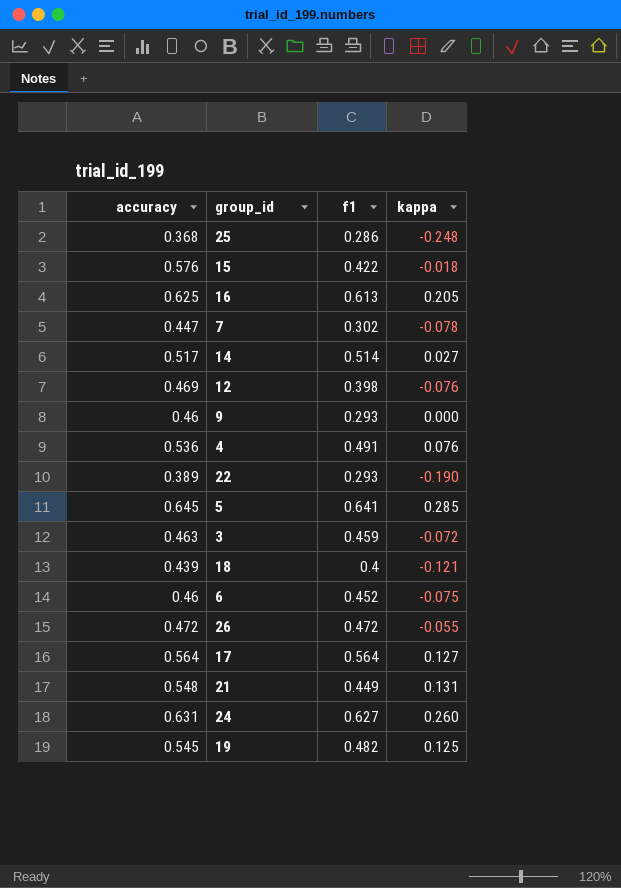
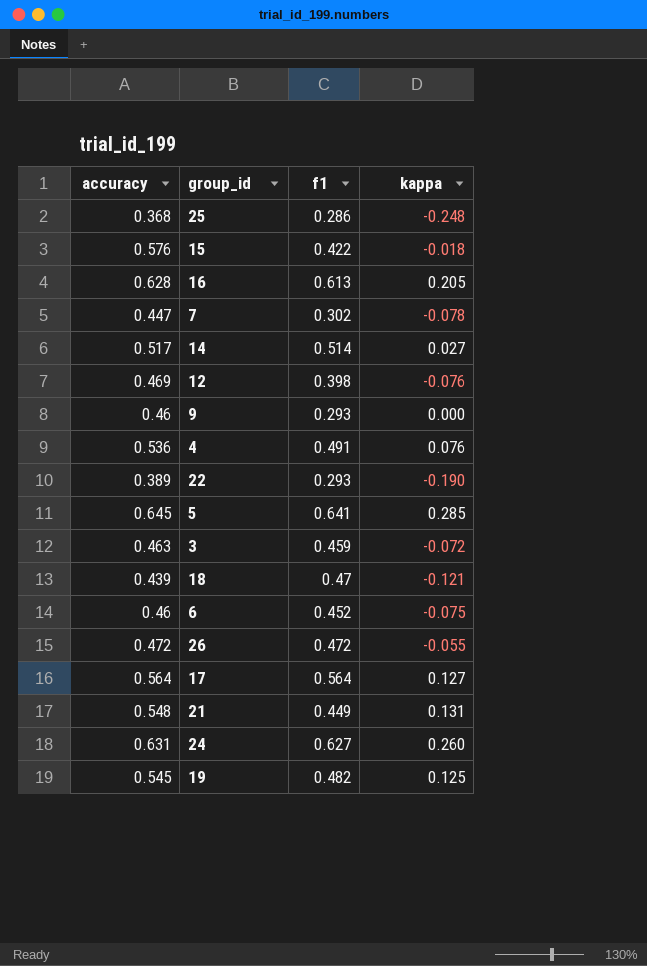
16 | accuracy: 0.625 -> 0.628
18 | f1: 0.4 -> 0.47

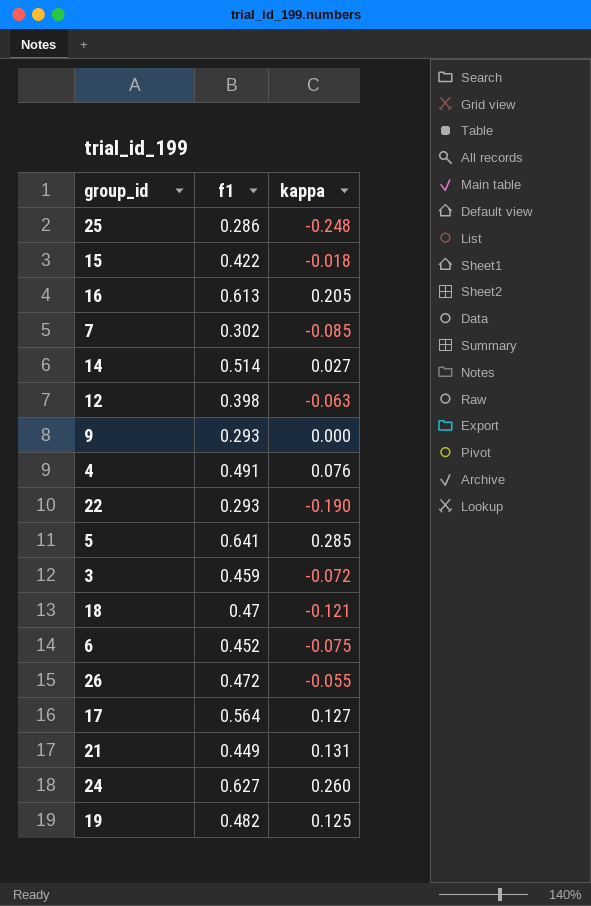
column accuracy | position: 1 -> none
7 | kappa: -0.078 -> -0.085
12 | kappa: -0.076 -> -0.063

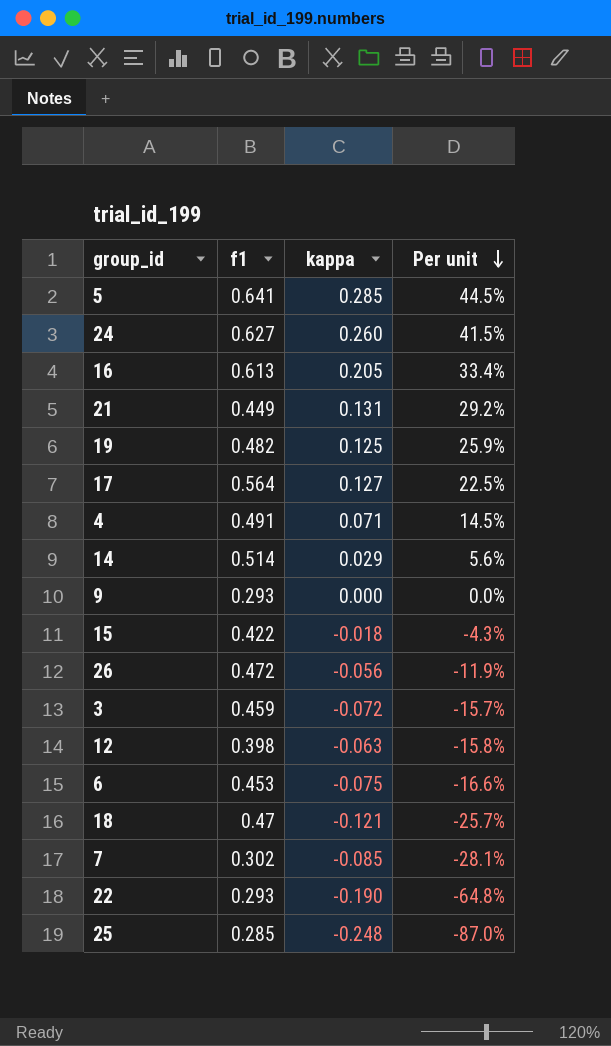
row order: none -> Per unit descending
column Per unit | formula: none -> [kappa] / [f1]
4 | kappa: 0.076 -> 0.071
14 | kappa: 0.027 -> 0.029
26 | kappa: -0.055 -> -0.056
6 | f1: 0.452 -> 0.453
25 | f1: 0.286 -> 0.285

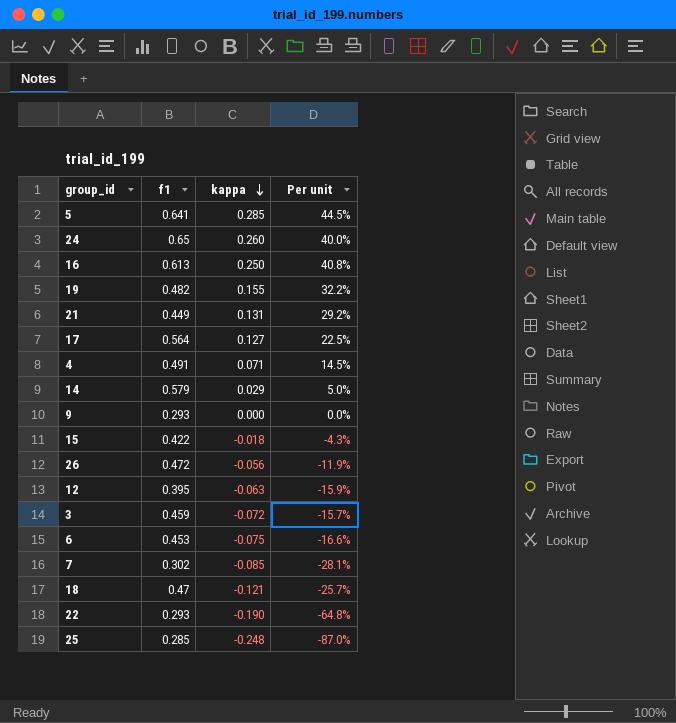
row order: Per unit descending -> kappa descending
24 | f1: 0.627 -> 0.65
24 | Per unit: 41.5% -> 40.0%
16 | kappa: 0.205 -> 0.250
16 | Per unit: 33.4% -> 40.8%
19 | kappa: 0.125 -> 0.155
19 | Per unit: 25.9% -> 32.2%
14 | f1: 0.514 -> 0.579
14 | Per unit: 5.6% -> 5.0%
12 | f1: 0.398 -> 0.395
12 | Per unit: -15.8% -> -15.9%

